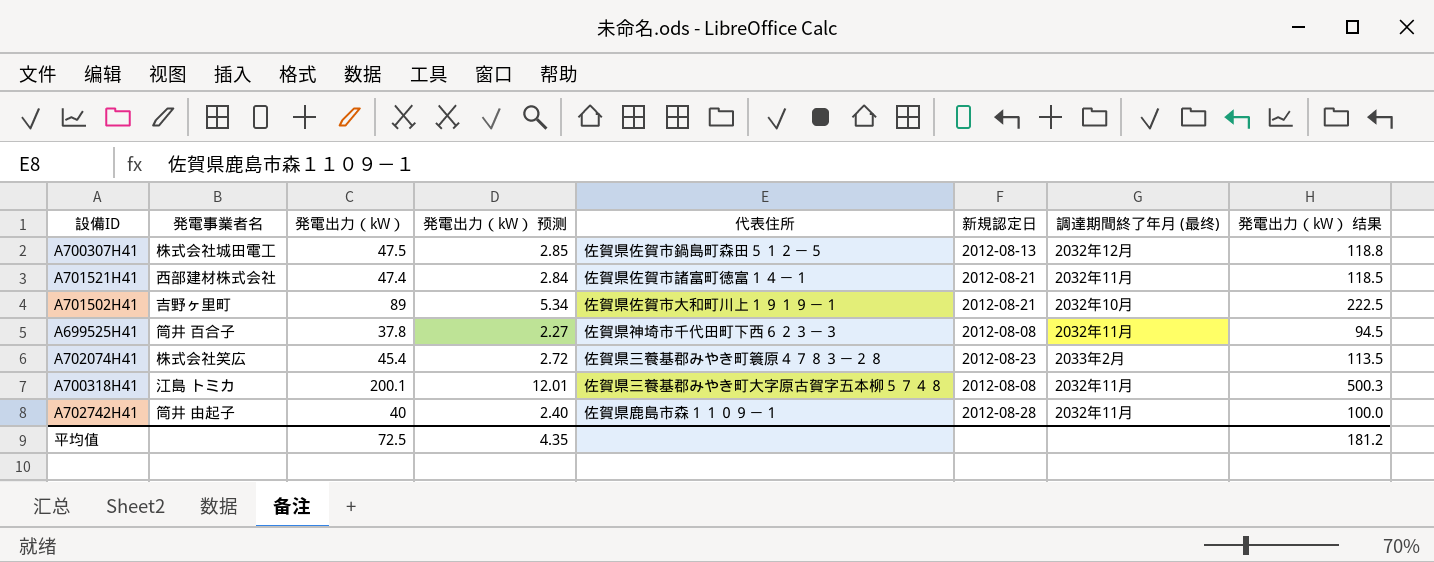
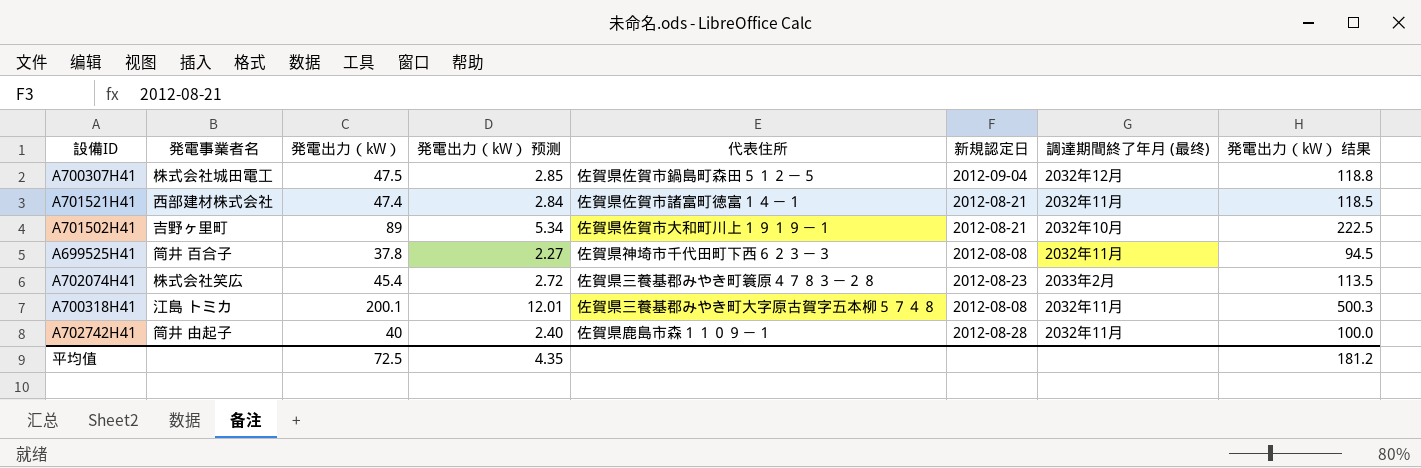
A700307H41 | 新規認定日: 2012-08-13 -> 2012-09-04

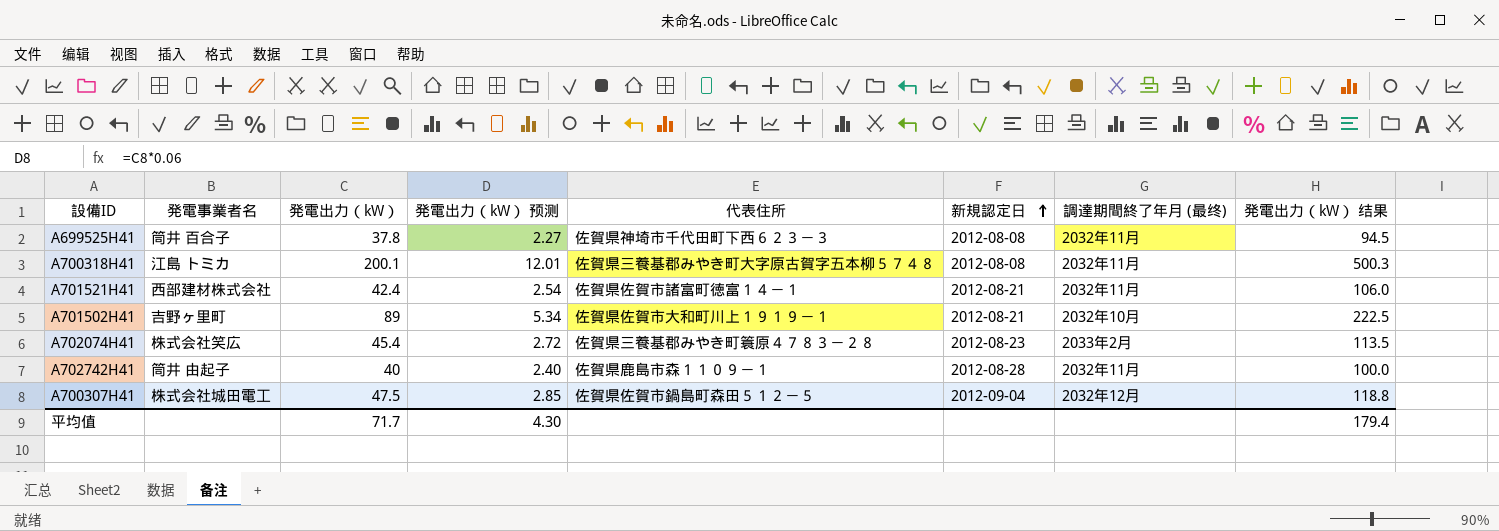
row order: none -> 新規認定日 ascending
A701521H41 | 発電出力（kW）: 47.4 -> 42.4
A701521H41 | 発電出力（kW） 预测: 2.84 -> 2.54
A701521H41 | 発電出力（kW） 结果: 118.5 -> 106.0
平均值 | 発電出力（kW）: 72.5 -> 71.7
平均值 | 発電出力（kW） 预测: 4.35 -> 4.30
平均值 | 発電出力（kW） 结果: 181.2 -> 179.4

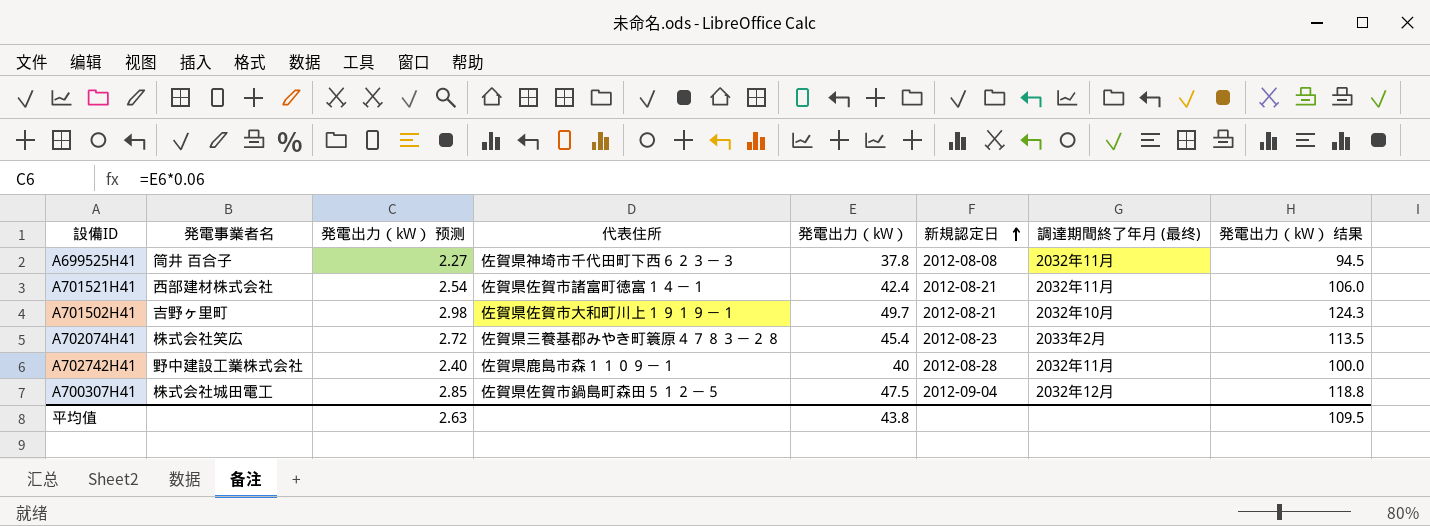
column 発電出力（kW） | position: 3 -> 5
row A700318H41: 江島 トミカ | 200.1 | 12.01 | 佐賀県三養基郡みやき町大字原古賀字五本柳５７４８ | 2012-08-08 | 2032年11月 | 500.3 -> none
A701502H41 | 発電出力（kW） 预测: 5.34 -> 2.98
A701502H41 | 発電出力（kW）: 89 -> 49.7
A701502H41 | 発電出力（kW） 结果: 222.5 -> 124.3
A702742H41 | 発電事業者名: 筒井 由起子 -> 野中建設工業株式会社
平均值 | 発電出力（kW） 预测: 4.30 -> 2.63
平均值 | 発電出力（kW）: 71.7 -> 43.8
平均值 | 発電出力（kW） 结果: 179.4 -> 109.5

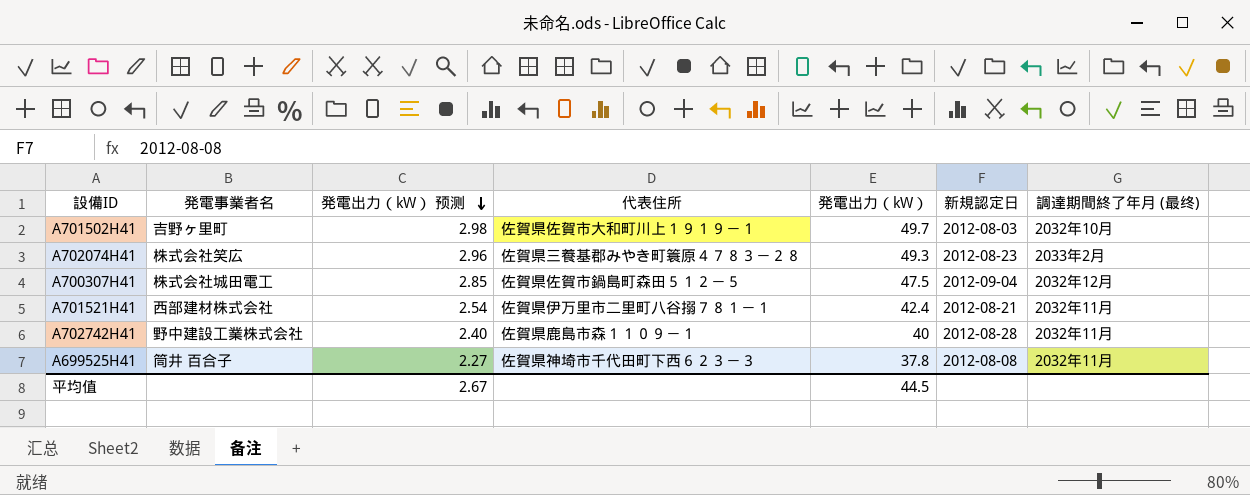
row order: 新規認定日 ascending -> 発電出力（kW） 预测 descending
column 発電出力（kW） 结果 | formula: [発電出力（kW）] * 2.5 -> none
A701502H41 | 新規認定日: 2012-08-21 -> 2012-08-03
A702074H41 | 発電出力（kW） 预测: 2.72 -> 2.96
A702074H41 | 発電出力（kW）: 45.4 -> 49.3
A701521H41 | 代表住所: 佐賀県佐賀市諸富町徳富１４－１ -> 佐賀県伊万里市二里町八谷搦７８１－１
平均值 | 発電出力（kW） 预测: 2.63 -> 2.67
平均值 | 発電出力（kW）: 43.8 -> 44.5

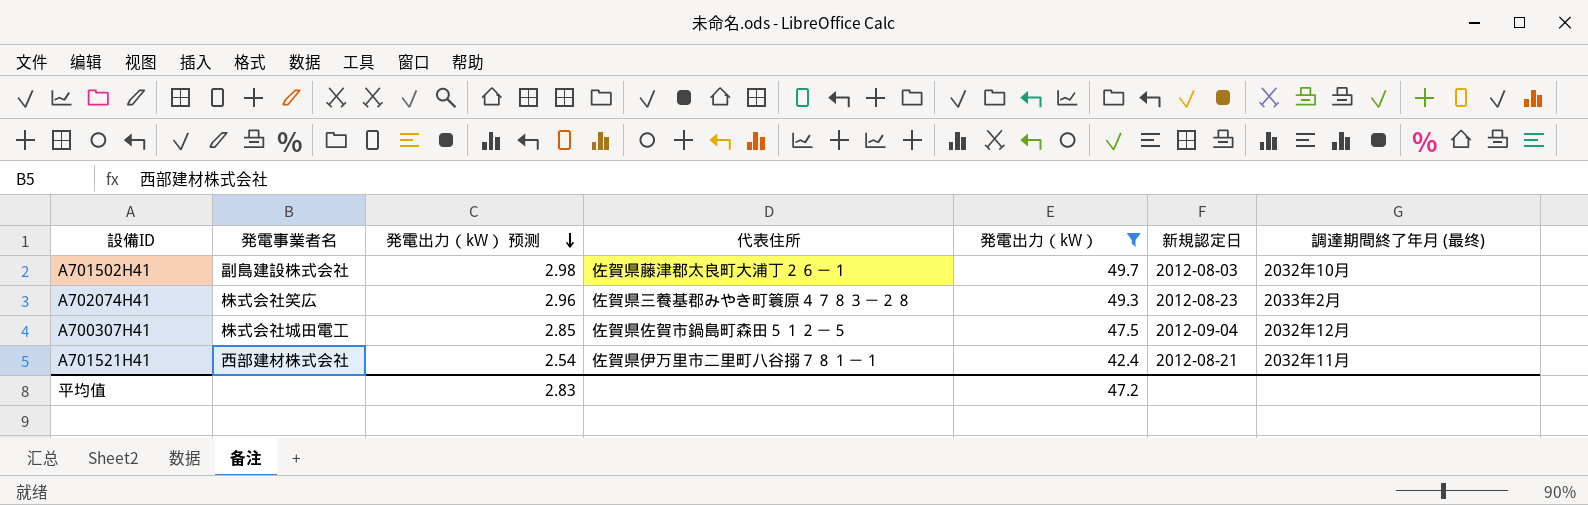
filter: none -> 発電出力（kW） >= 42.4
A701502H41 | 発電事業者名: 吉野ヶ里町 -> 副島建設株式会社
A701502H41 | 代表住所: 佐賀県佐賀市大和町川上１９１９－１ -> 佐賀県藤津郡太良町大浦丁２６－１
平均值 | 発電出力（kW） 预测: 2.67 -> 2.83
平均值 | 発電出力（kW）: 44.5 -> 47.2

